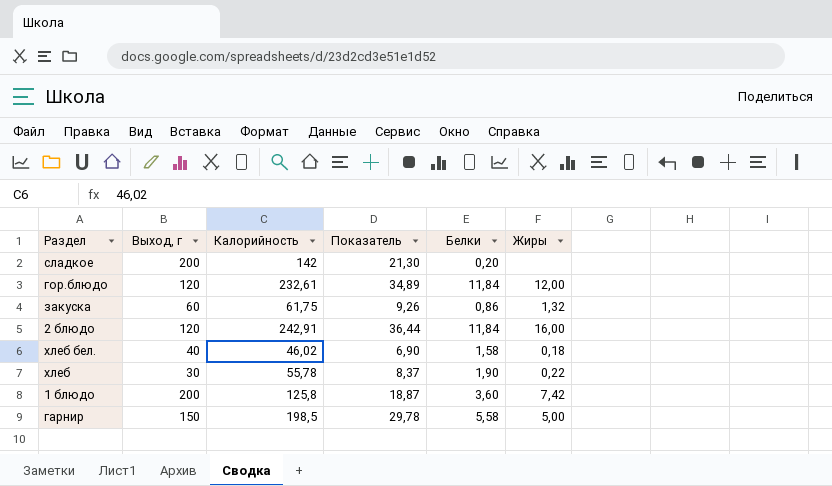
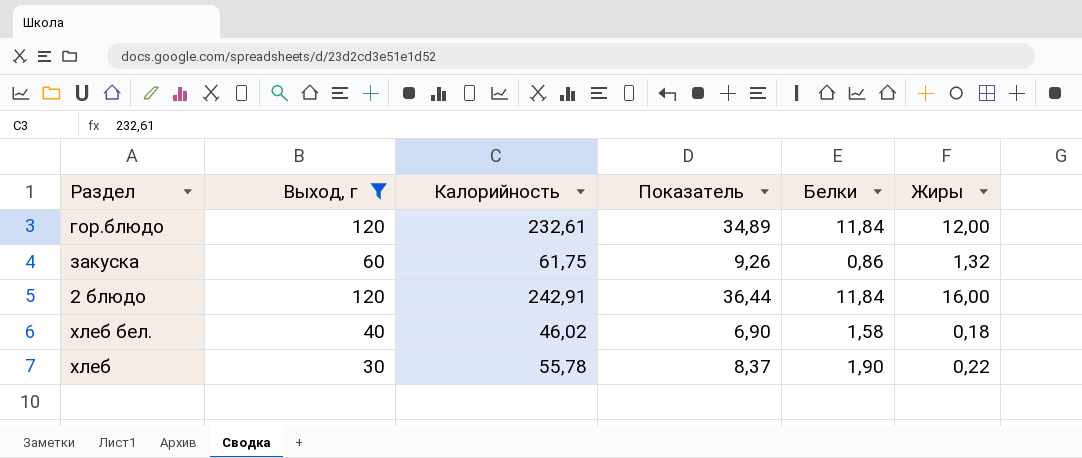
filter: none -> Выход, г <= 120

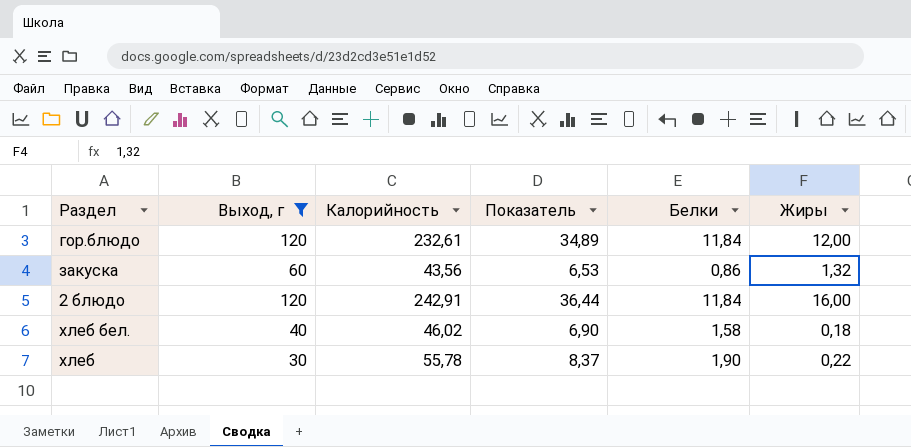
закуска | Калорийность: 61,75 -> 43,56
закуска | Показатель: 9,26 -> 6,53

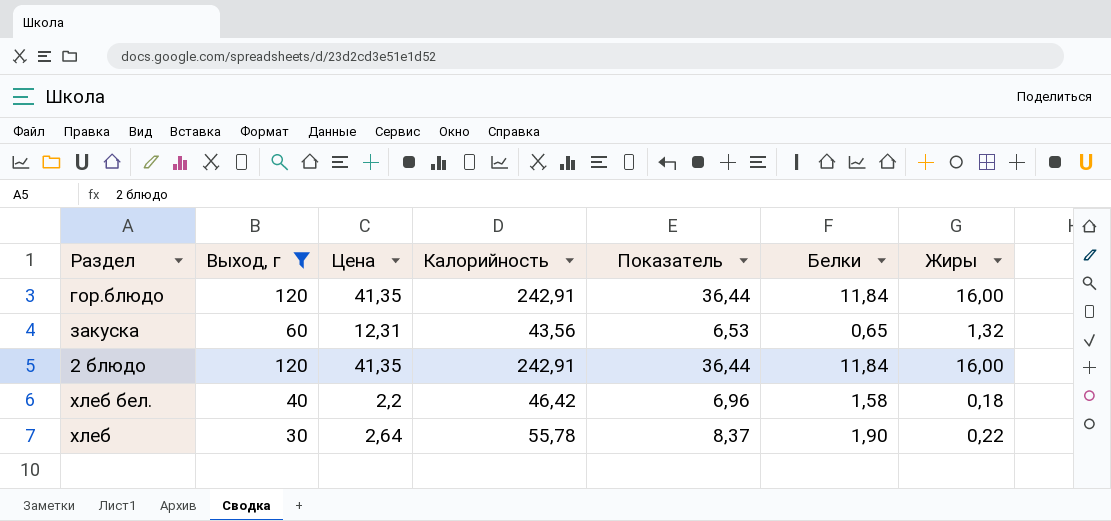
column Цена | position: none -> 3
гор.блюдо | Калорийность: 232,61 -> 242,91
гор.блюдо | Показатель: 34,89 -> 36,44
гор.блюдо | Жиры: 12,00 -> 16,00
закуска | Белки: 0,86 -> 0,65
хлеб бел. | Калорийность: 46,02 -> 46,42
хлеб бел. | Показатель: 6,90 -> 6,96

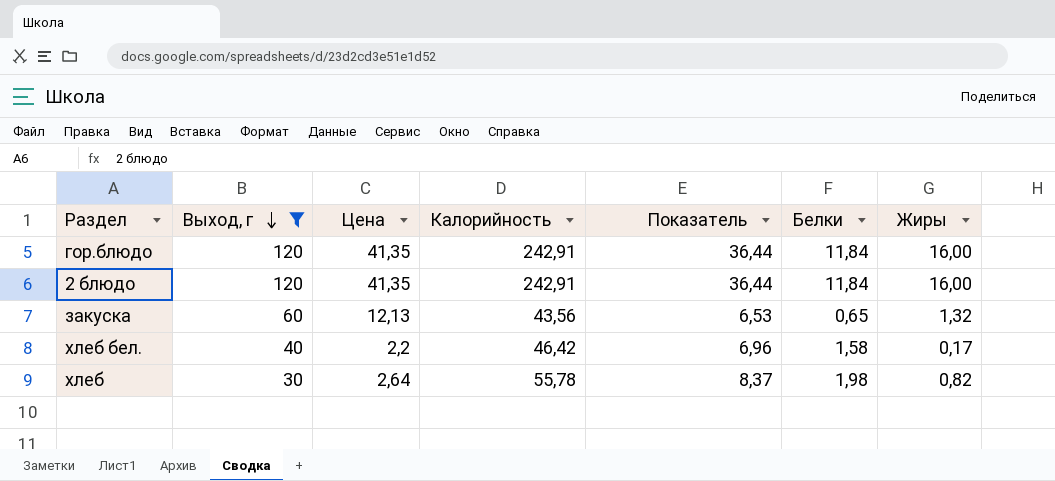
row order: none -> Выход, г descending
закуска | Цена: 12,31 -> 12,13
хлеб бел. | Жиры: 0,18 -> 0,17
хлеб | Белки: 1,90 -> 1,98
хлеб | Жиры: 0,22 -> 0,82

